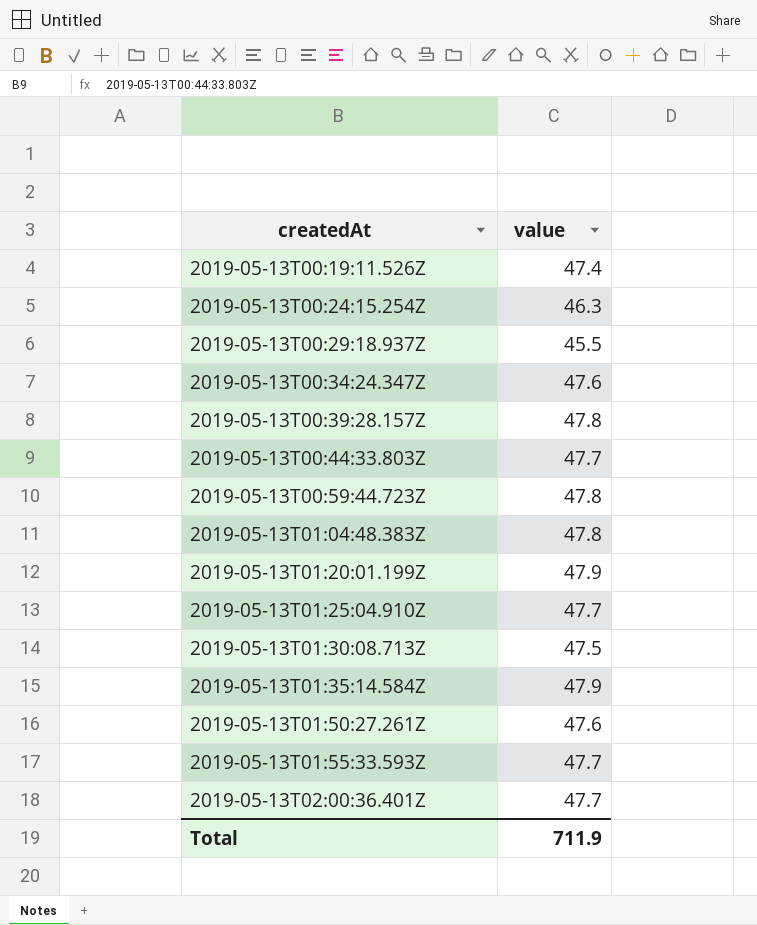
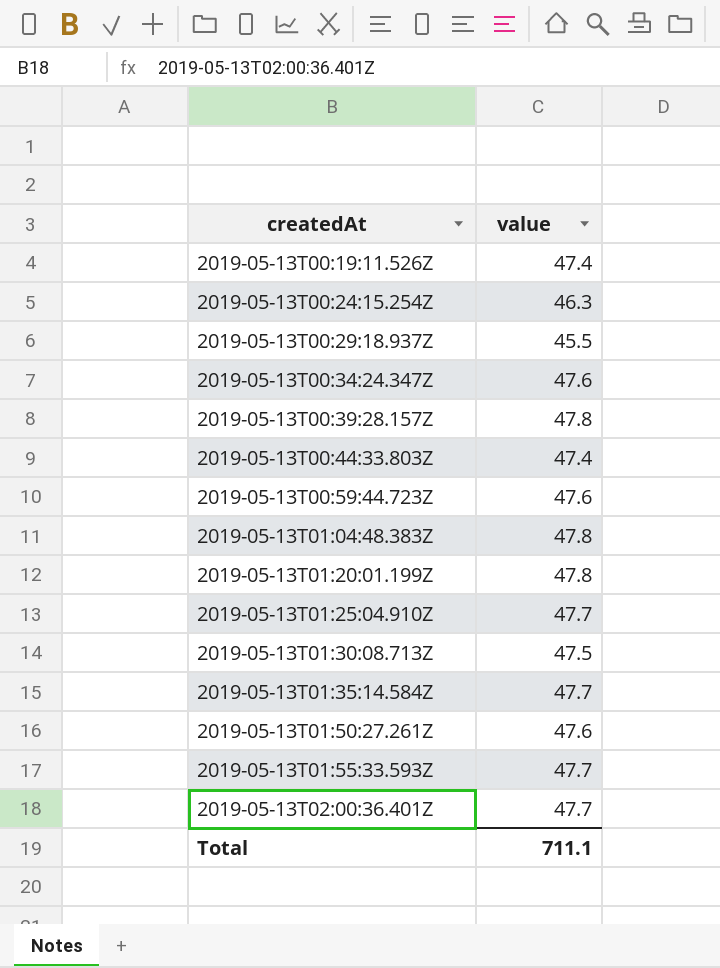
2019-05-13T00:44:33.803Z | value: 47.7 -> 47.4
2019-05-13T00:59:44.723Z | value: 47.8 -> 47.6
2019-05-13T01:20:01.199Z | value: 47.9 -> 47.8
2019-05-13T01:35:14.584Z | value: 47.9 -> 47.7
Total | value: 711.9 -> 711.1

